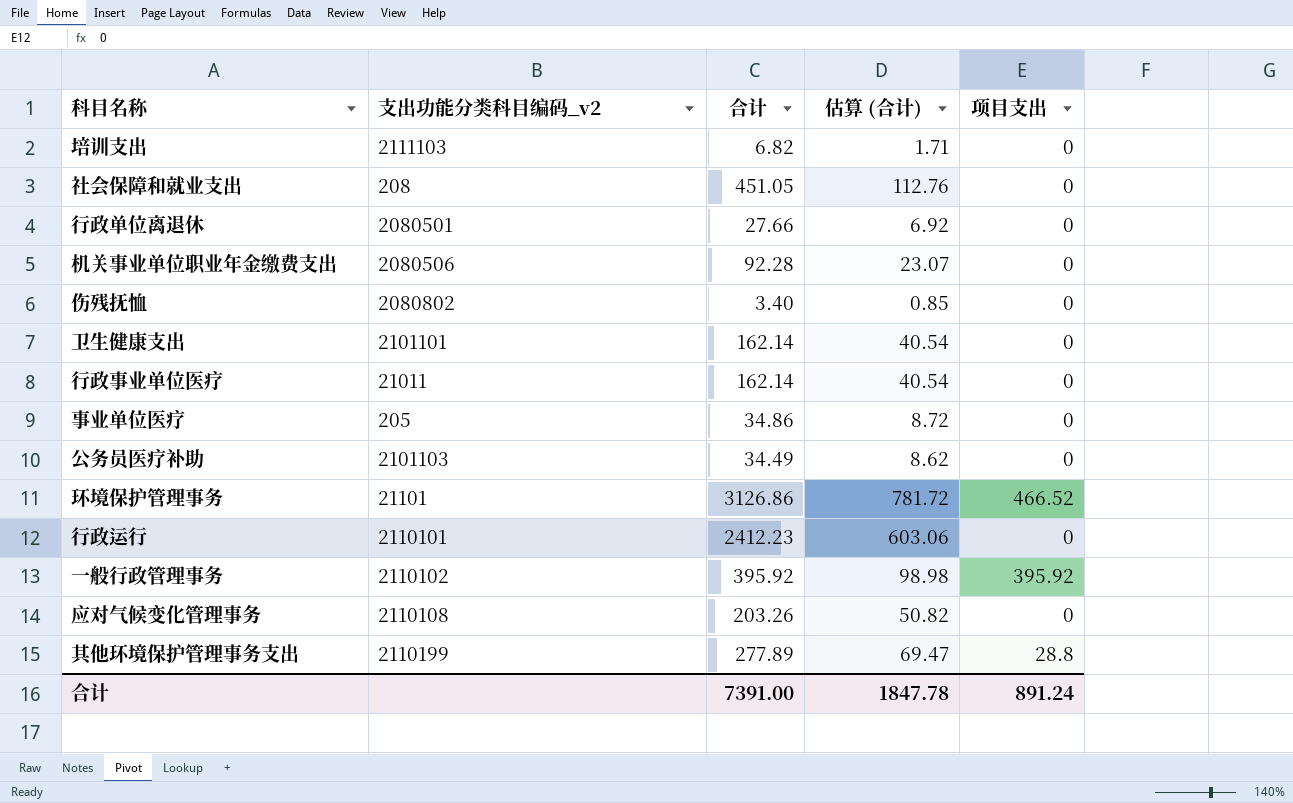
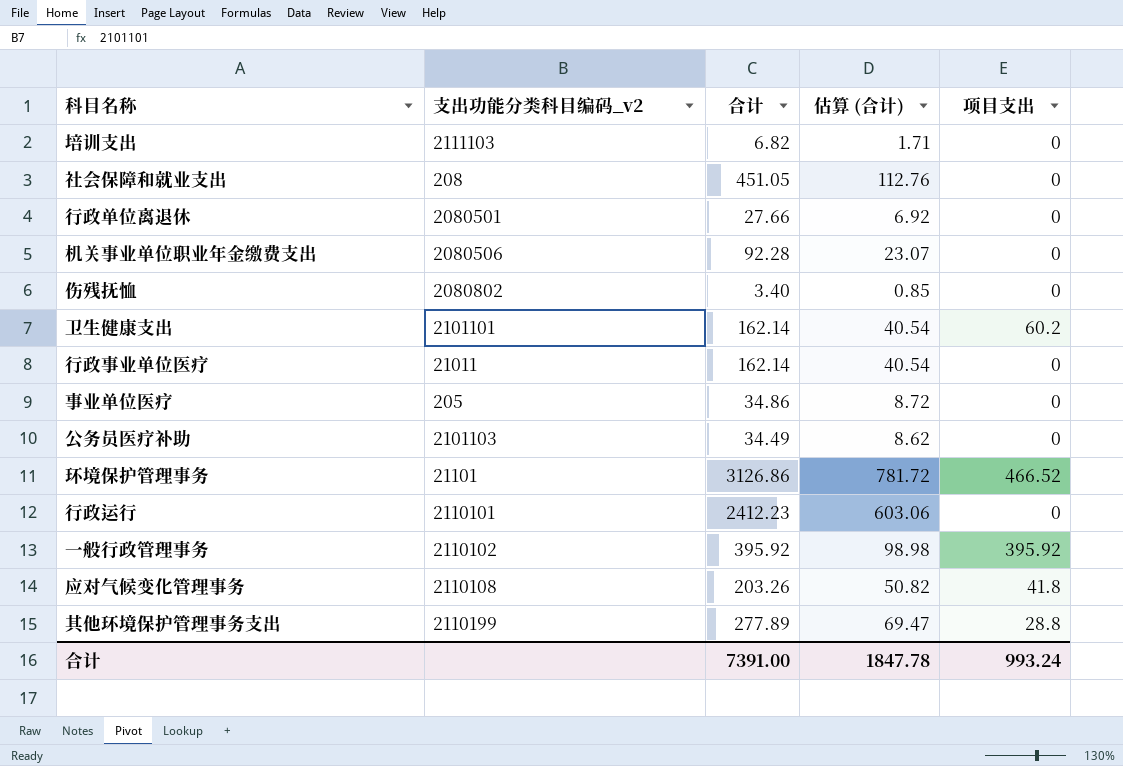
卫生健康支出 | 项目支出: 0 -> 60.2
应对气候变化管理事务 | 项目支出: 0 -> 41.8
合计 | 项目支出: 891.24 -> 993.24

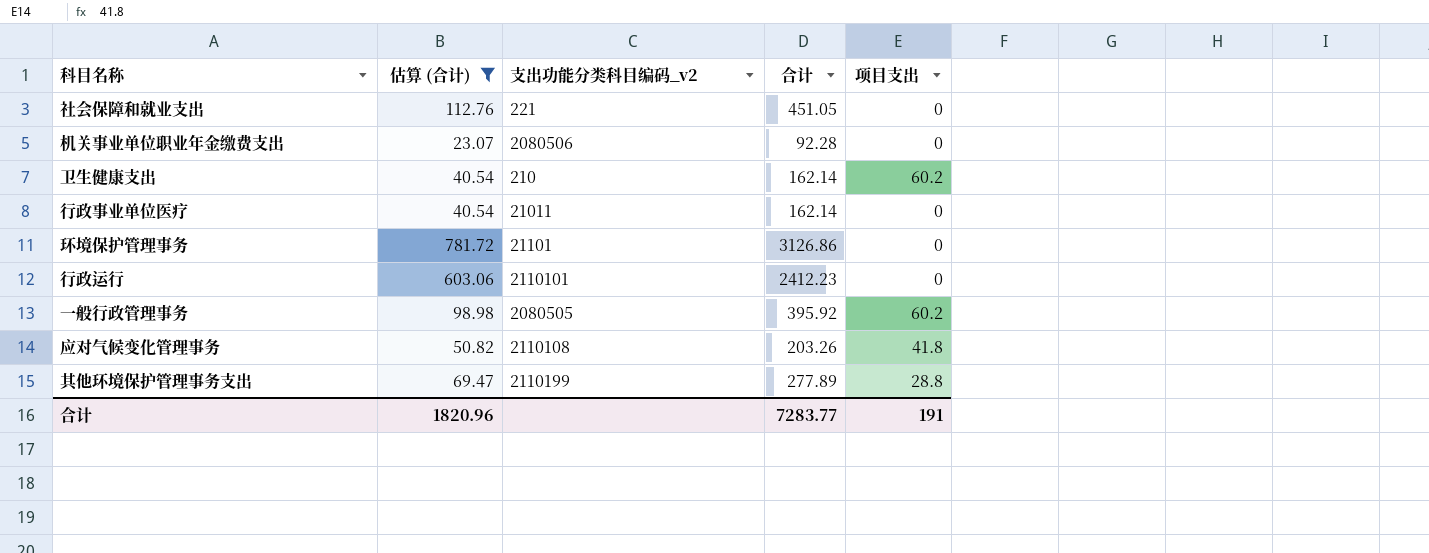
filter: none -> 估算 (合计) >= 23.07
column 估算 (合计) | position: 4 -> 2
社会保障和就业支出 | 支出功能分类科目编码_v2: 208 -> 221
卫生健康支出 | 支出功能分类科目编码_v2: 2101101 -> 210
环境保护管理事务 | 项目支出: 466.52 -> 0
一般行政管理事务 | 支出功能分类科目编码_v2: 2110102 -> 2080505
一般行政管理事务 | 项目支出: 395.92 -> 60.2
合计 | 估算 (合计): 1847.78 -> 1820.96
合计 | 合计: 7391.00 -> 7283.77
合计 | 项目支出: 993.24 -> 191

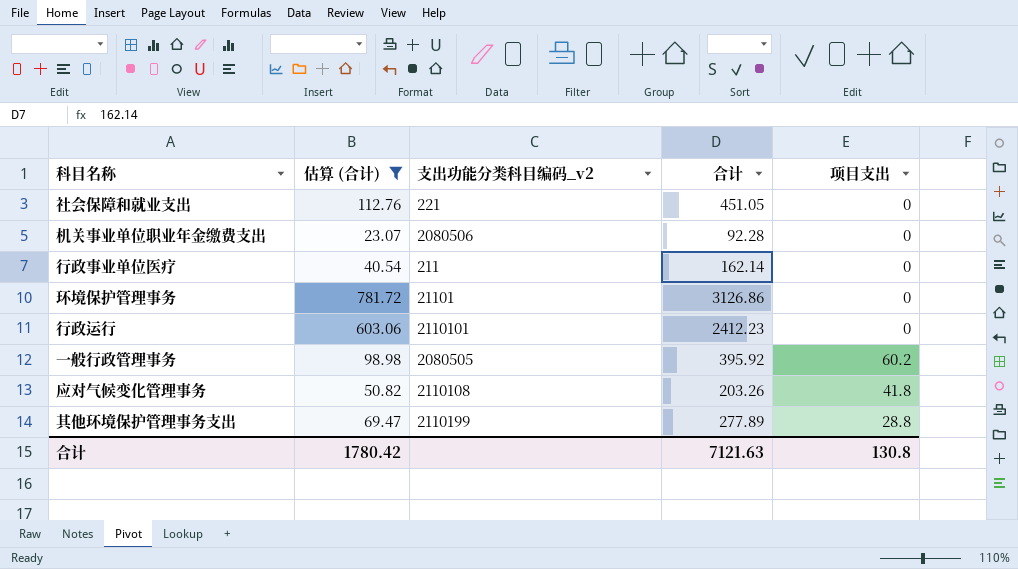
row 卫生健康支出: 40.54 | 210 | 162.14 | 60.2 -> none
行政事业单位医疗 | 支出功能分类科目编码_v2: 21011 -> 211
合计 | 估算 (合计): 1820.96 -> 1780.42
合计 | 合计: 7283.77 -> 7121.63
合计 | 项目支出: 191 -> 130.8

